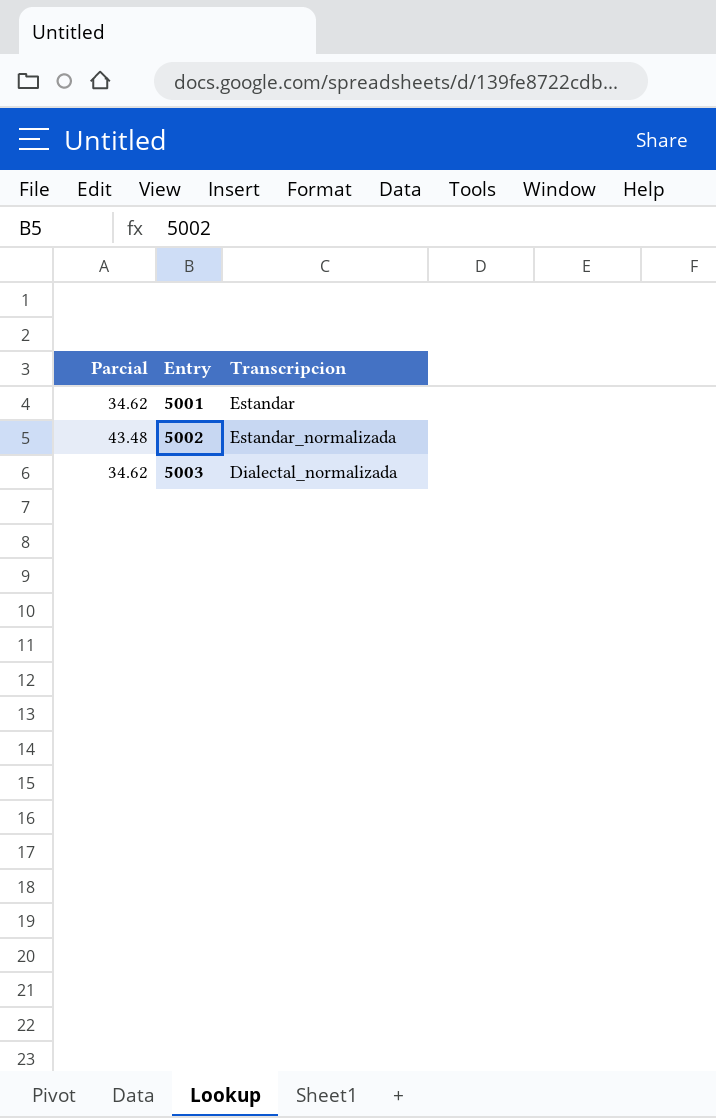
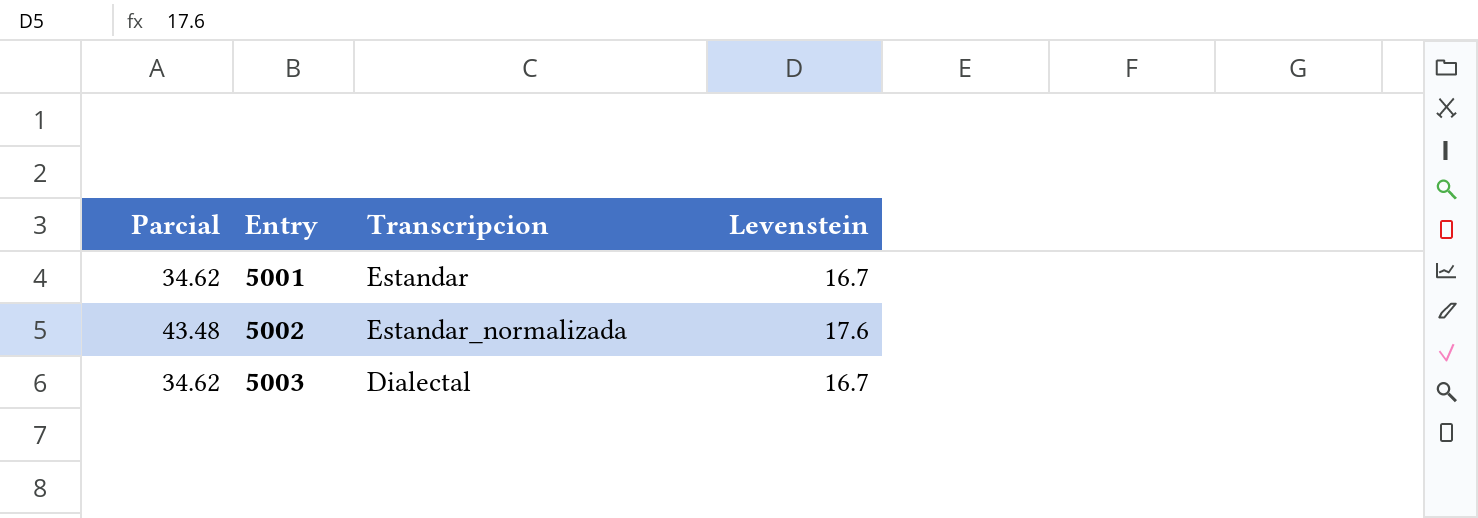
column Levenstein | position: none -> 4
5003 | Transcripcion: Dialectal_normalizada -> Dialectal

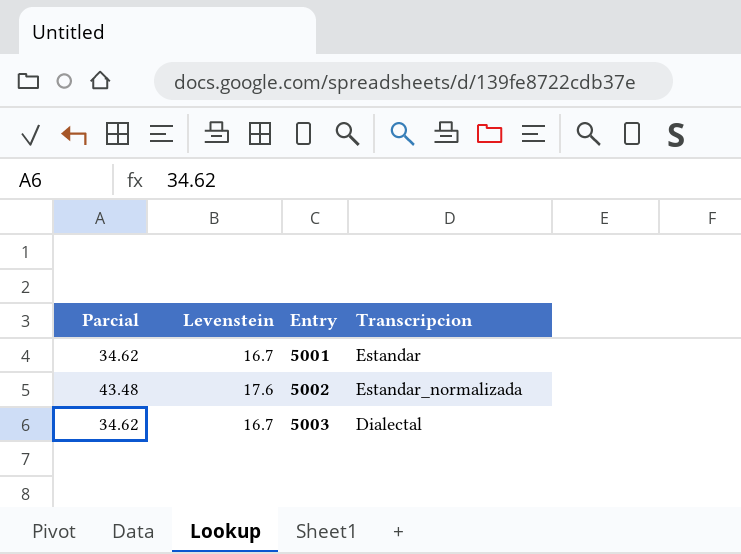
column Levenstein | position: 4 -> 2

